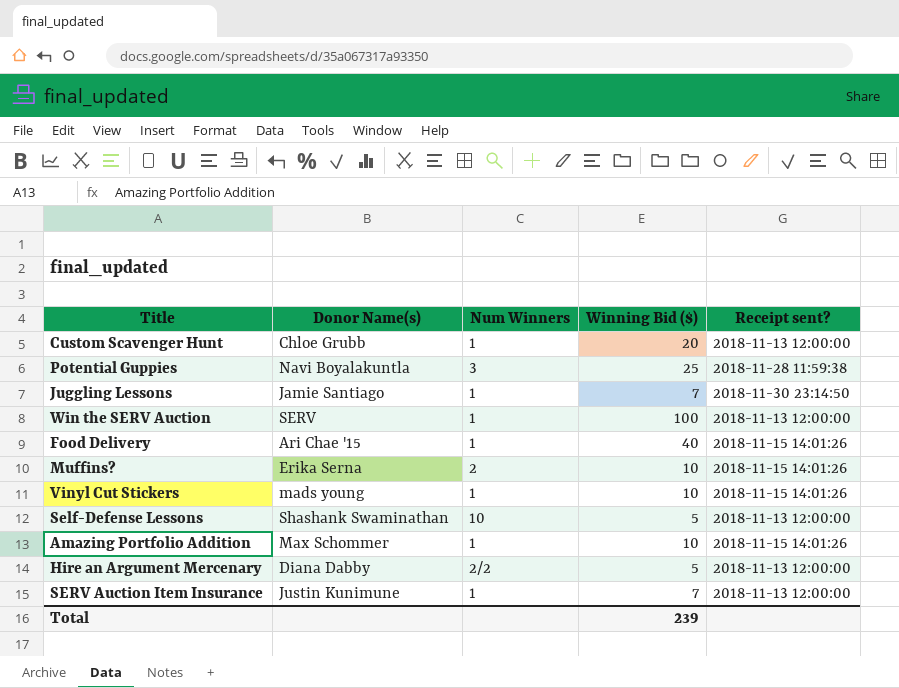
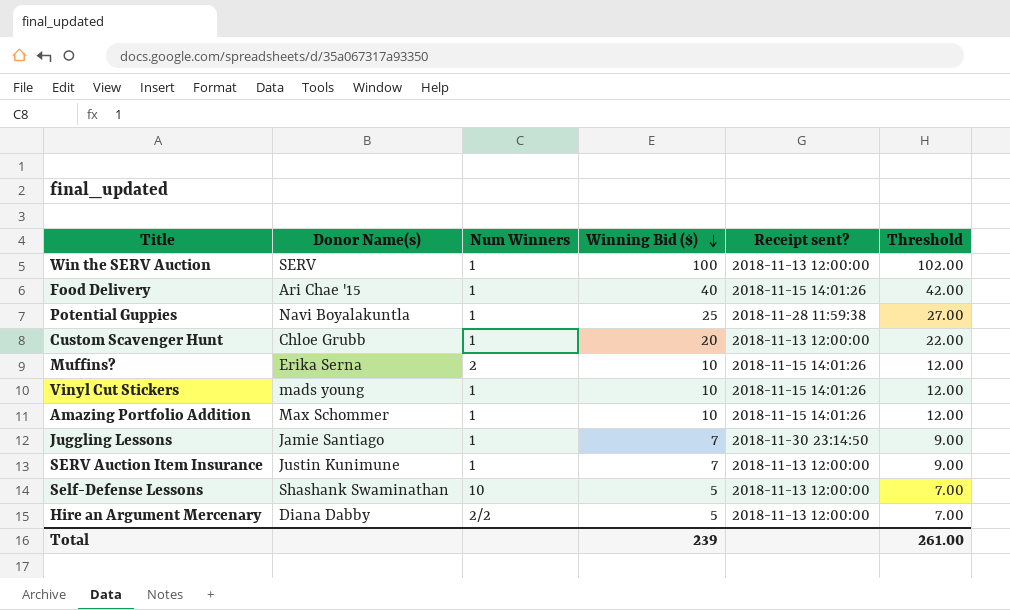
row order: none -> Winning Bid ($) descending
column Threshold | formula: none -> [Winning Bid ($)] + 2
Potential Guppies | Num Winners: 3 -> 1

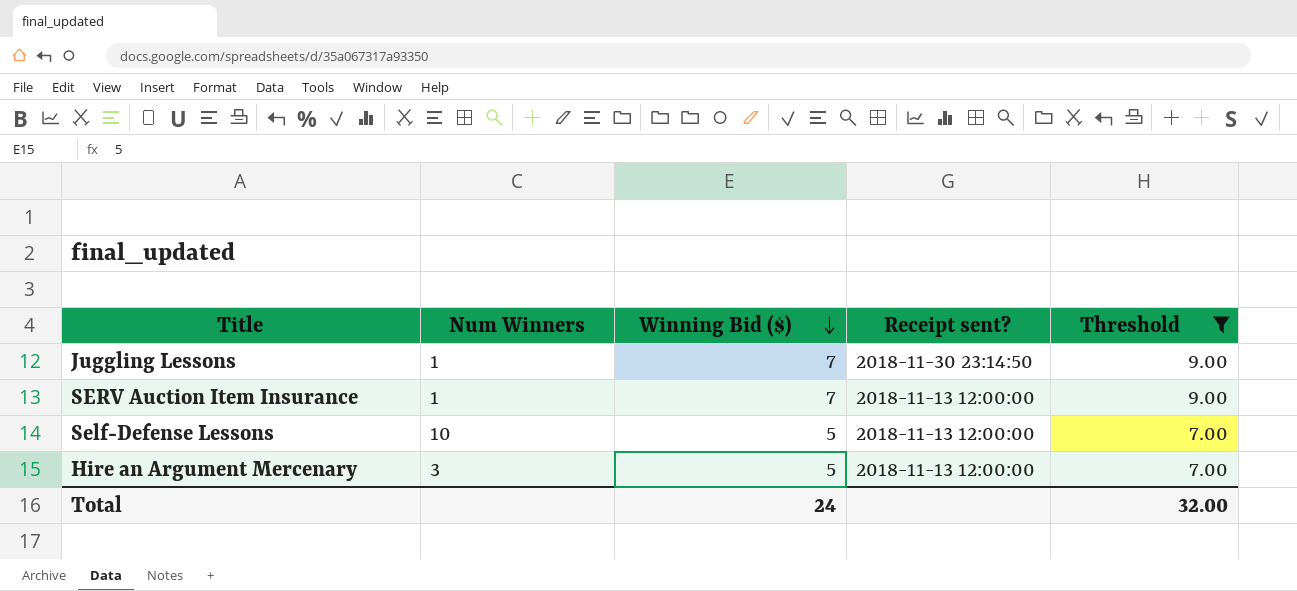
filter: none -> Threshold <= 9.00
column Donor Name(s) | position: 2 -> none
Hire an Argument Mercenary | Num Winners: 2/2 -> 3
Total | Winning Bid ($): 239 -> 24
Total | Threshold: 261.00 -> 32.00

